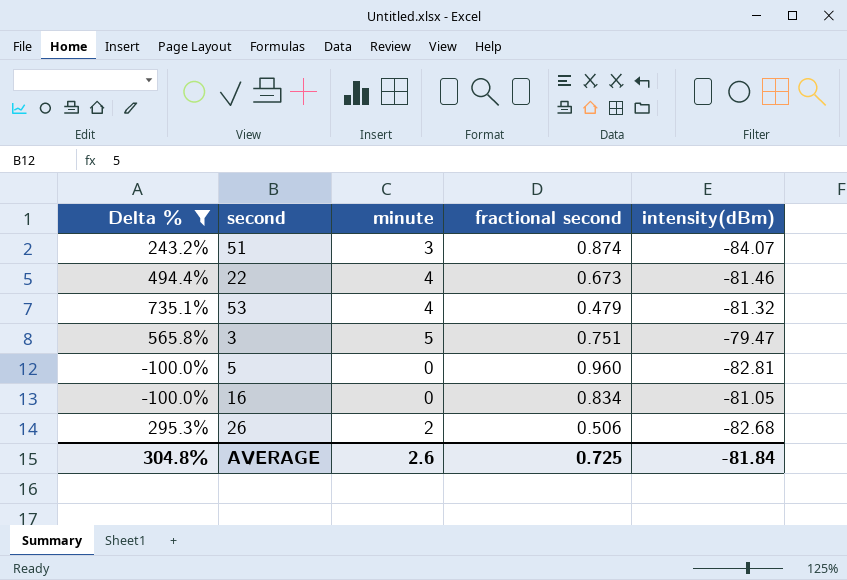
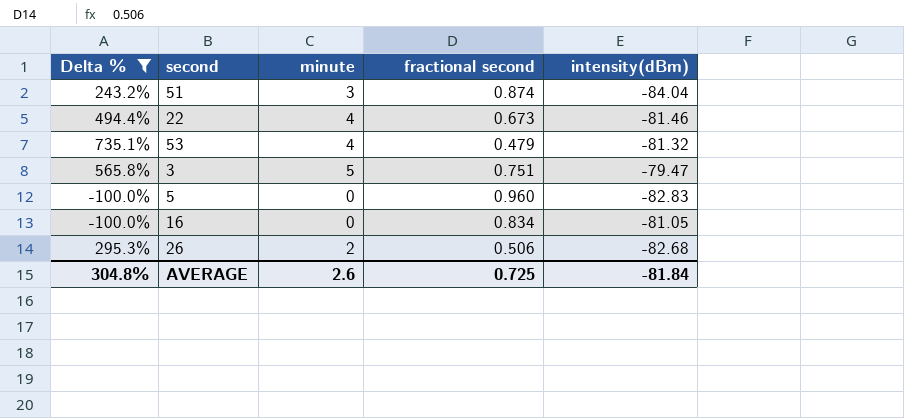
51 | intensity(dBm): -84.07 -> -84.04
5 | intensity(dBm): -82.81 -> -82.83

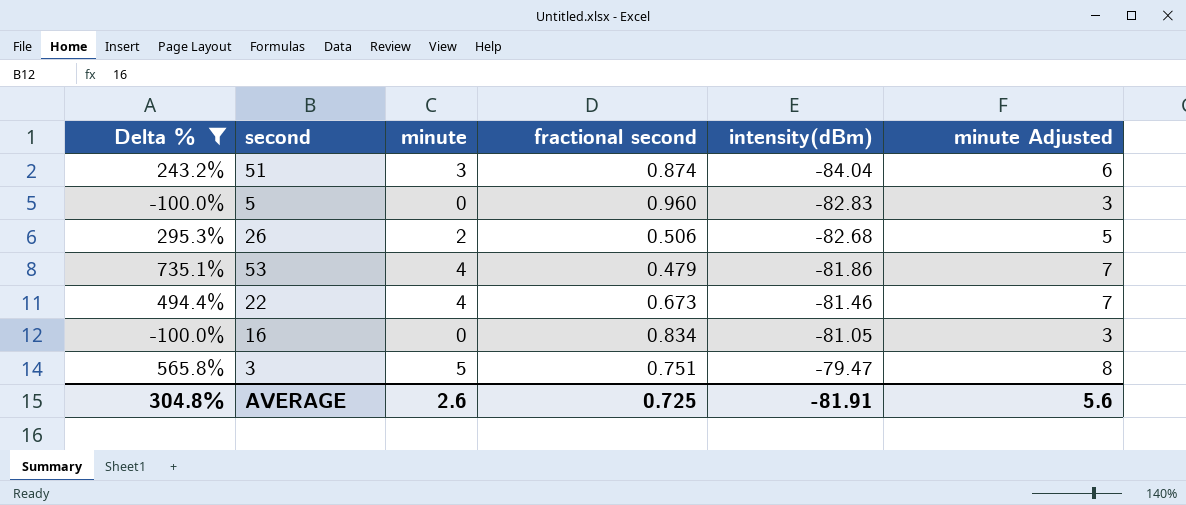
row order: none -> intensity(dBm) ascending
column minute Adjusted | formula: none -> [minute] + 3
53 | intensity(dBm): -81.32 -> -81.86
AVERAGE | intensity(dBm): -81.84 -> -81.91

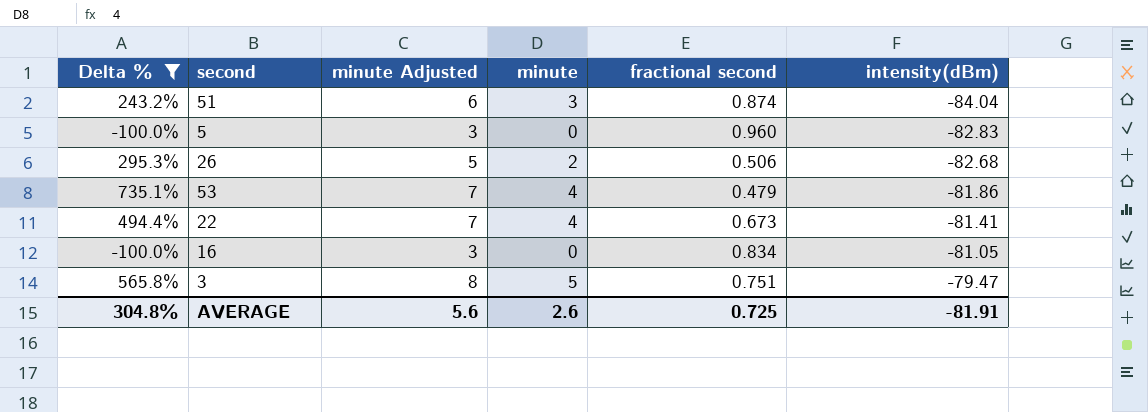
column minute Adjusted | position: 6 -> 3
22 | intensity(dBm): -81.46 -> -81.41

